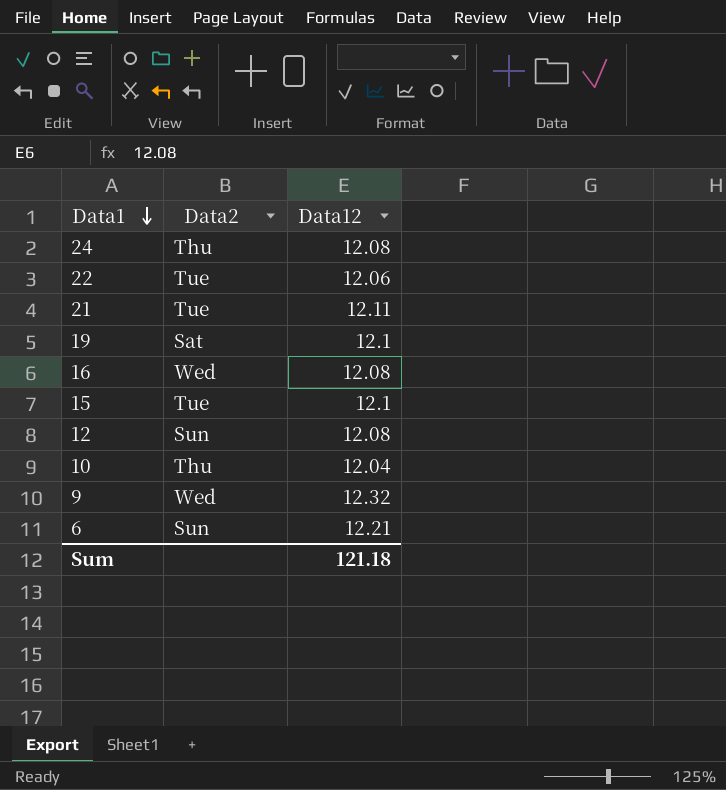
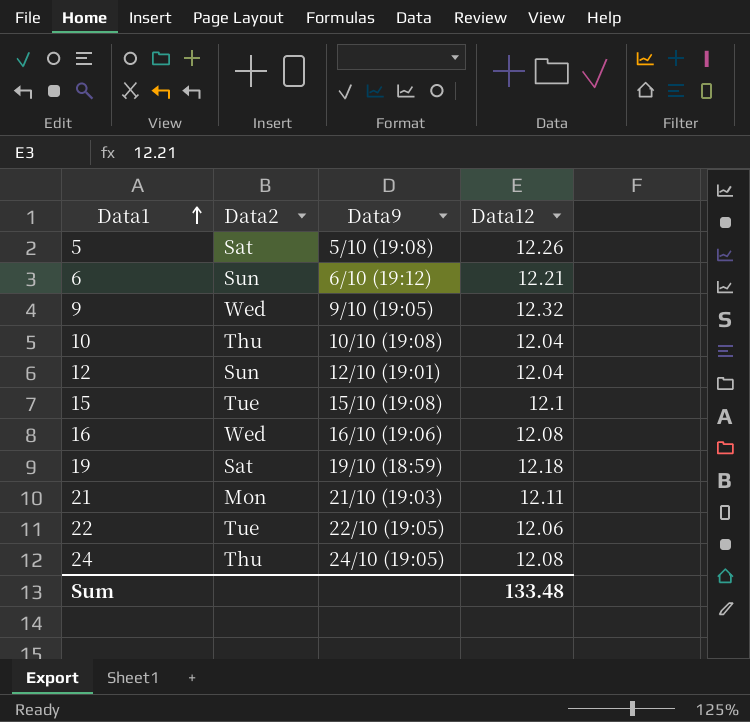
row order: Data1 descending -> Data1 ascending
column Data9 | position: none -> 3
row 5: none -> Sat | 5/10 (19:08) | 12.26
12 | Data12: 12.08 -> 12.04
19 | Data12: 12.1 -> 12.18
21 | Data2: Tue -> Mon
Sum | Data12: 121.18 -> 133.48

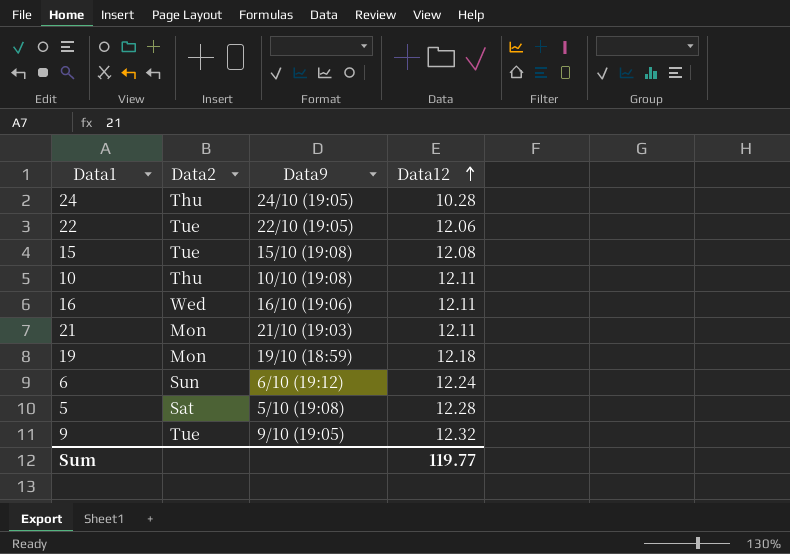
row order: Data1 ascending -> Data12 ascending
row 12: Sun | 12/10 (19:01) | 12.04 -> none
24 | Data12: 12.08 -> 10.28
15 | Data12: 12.1 -> 12.08
10 | Data12: 12.04 -> 12.11
16 | Data12: 12.08 -> 12.11
19 | Data2: Sat -> Mon
6 | Data12: 12.21 -> 12.24
5 | Data12: 12.26 -> 12.28
9 | Data2: Wed -> Tue
Sum | Data12: 133.48 -> 119.77

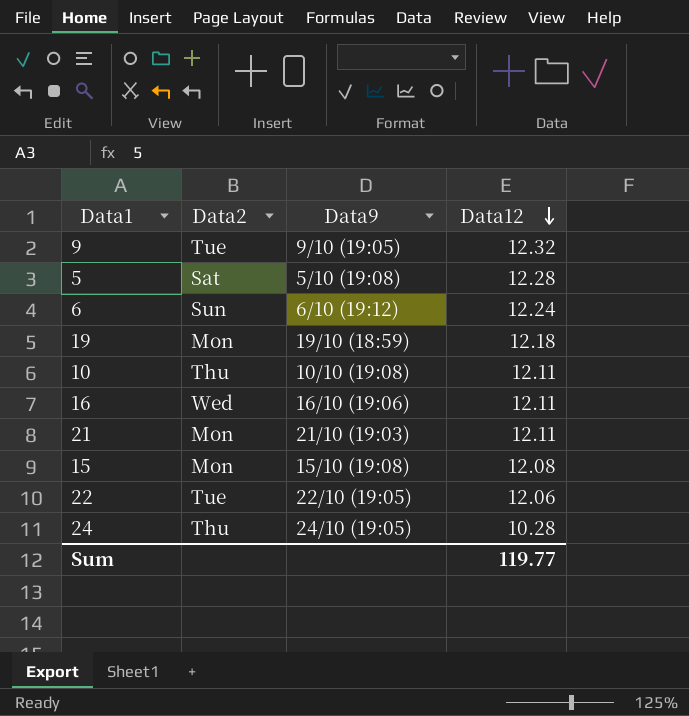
row order: Data12 ascending -> Data12 descending
15 | Data2: Tue -> Mon

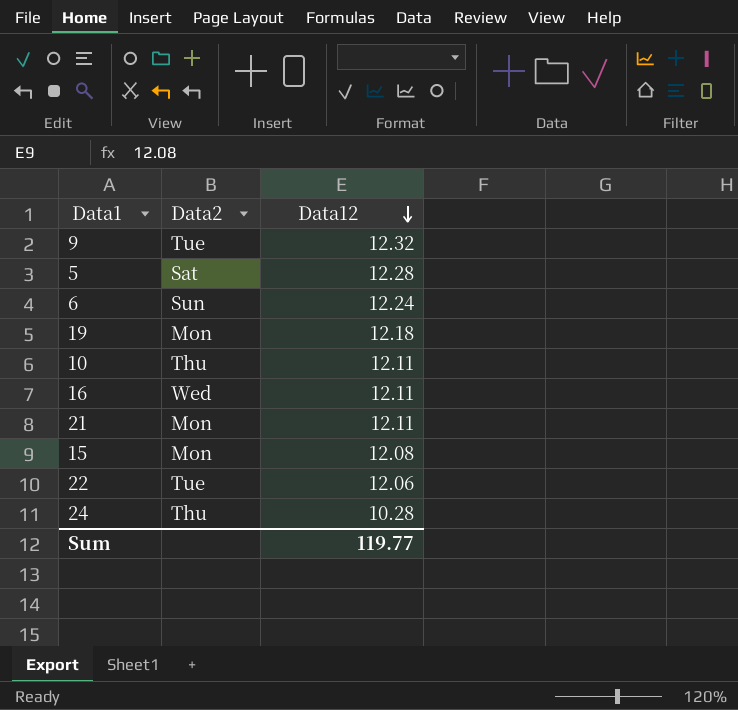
column Data9 | position: 3 -> none

